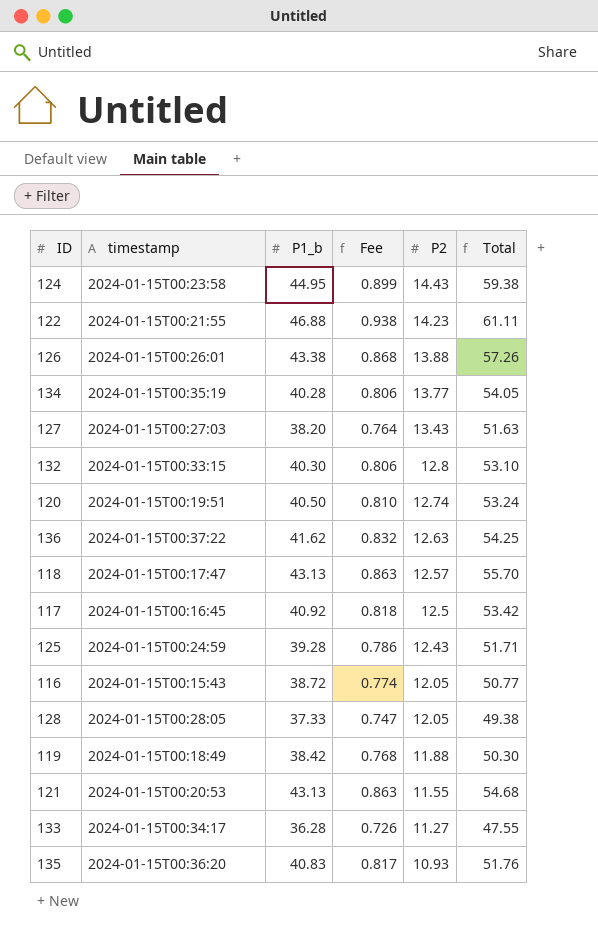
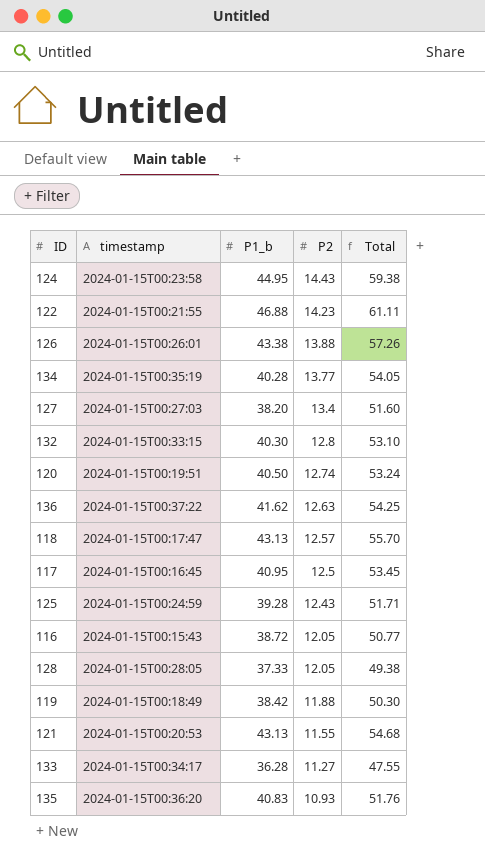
column Fee | formula: [P1_b] * 0.02 -> none
127 | P2: 13.43 -> 13.4
127 | Total: 51.63 -> 51.60
117 | P1_b: 40.92 -> 40.95
117 | Total: 53.42 -> 53.45

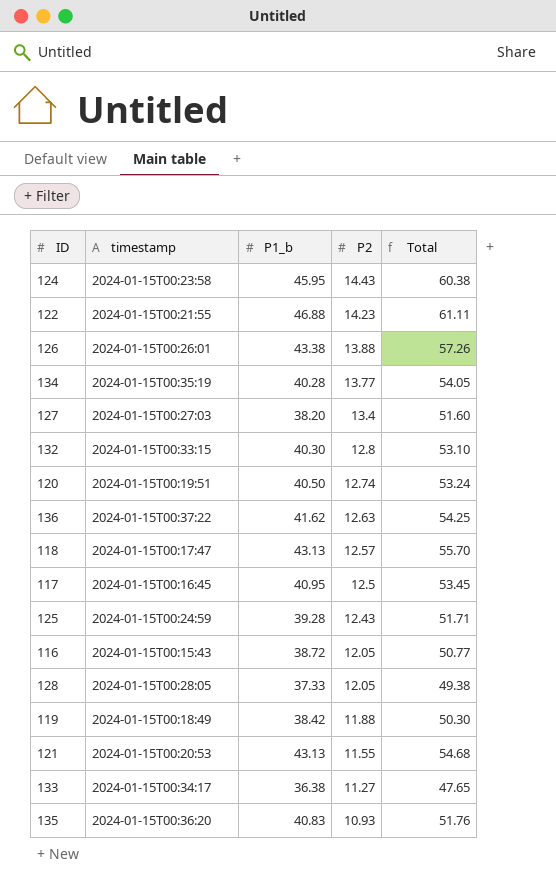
124 | P1_b: 44.95 -> 45.95
124 | Total: 59.38 -> 60.38
133 | P1_b: 36.28 -> 36.38
133 | Total: 47.55 -> 47.65

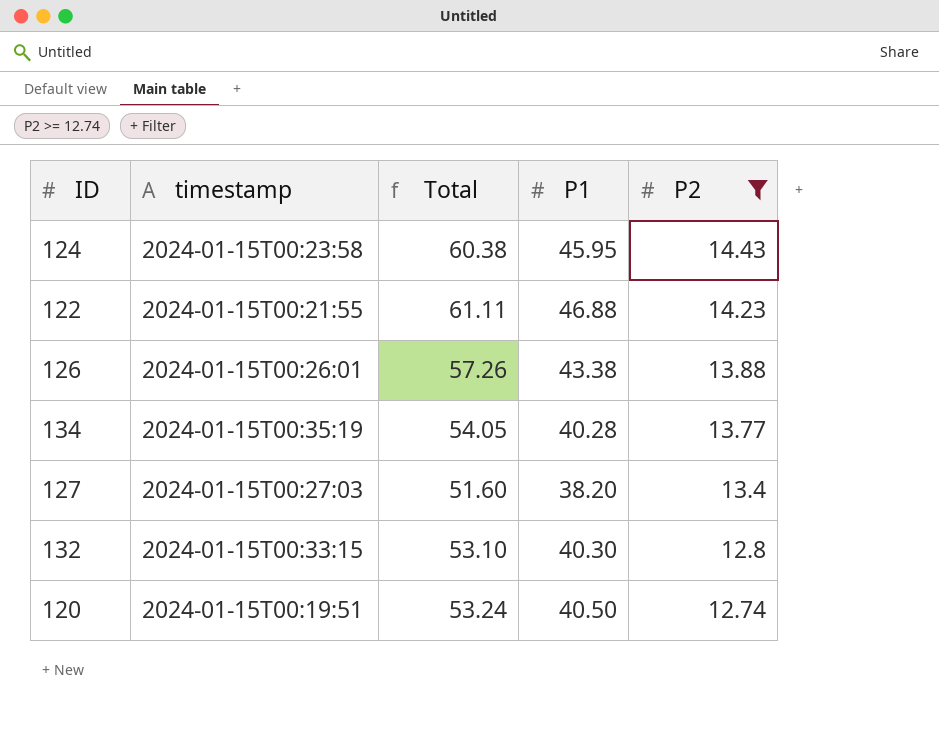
filter: none -> P2 >= 12.74
column Total | position: 5 -> 3
column name: P1_b -> P1

